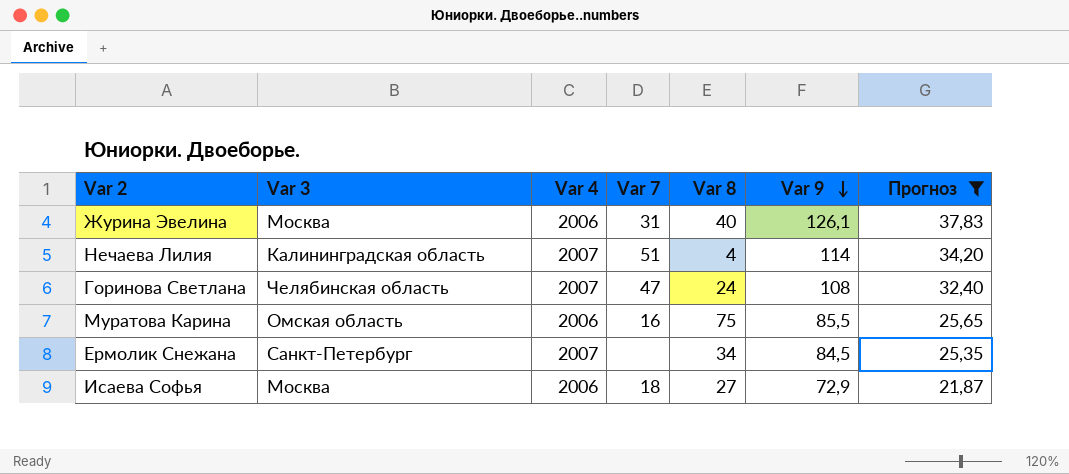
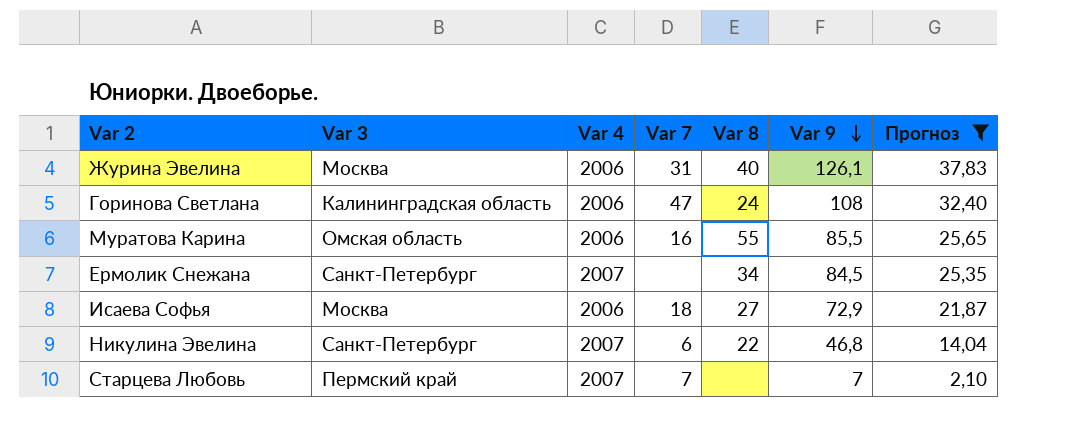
row Нечаева Лилия: Калининградская область | 2007 | 51 | 4 | 114 | 34,20 -> none
Горинова Светлана | Var 3: Челябинская область -> Калининградская область
Горинова Светлана | Var 4: 2007 -> 2006
Муратова Карина | Var 8: 75 -> 55
row Никулина Эвелина: none -> Санкт-Петербург | 2007 | 6 | 22 | 46,8 | 14,04
row Старцева Любовь: none -> Пермский край | 2007 | 7 | none | 7 | 2,10

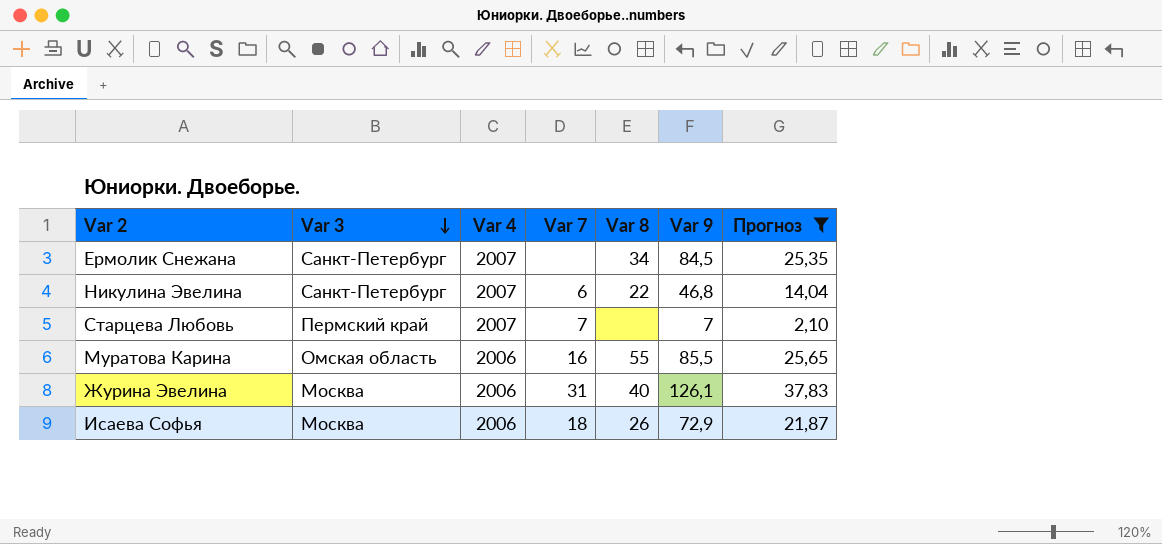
row order: Var 9 descending -> Var 3 descending
row Горинова Светлана: Калининградская область | 2006 | 47 | 24 | 108 | 32,40 -> none
Исаева Софья | Var 8: 27 -> 26

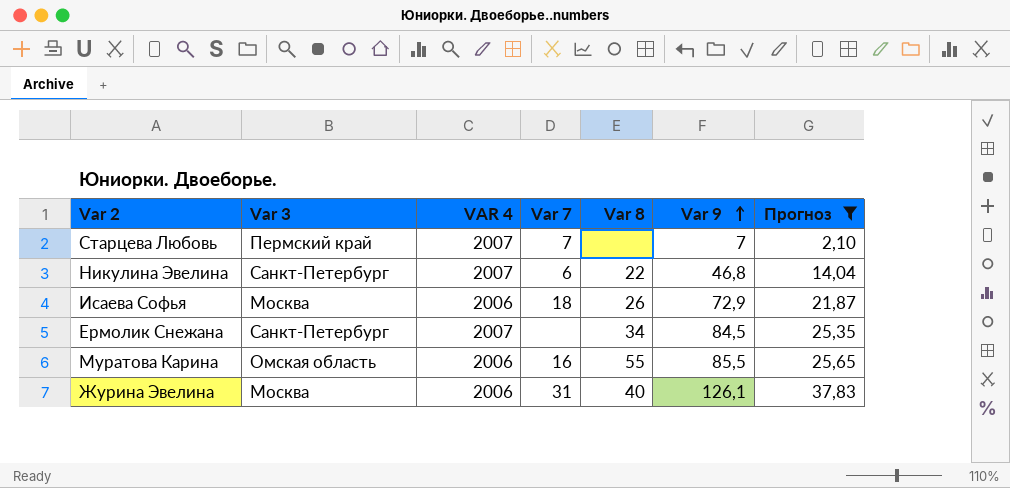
row order: Var 3 descending -> Var 9 ascending
column name: Var 4 -> VAR 4

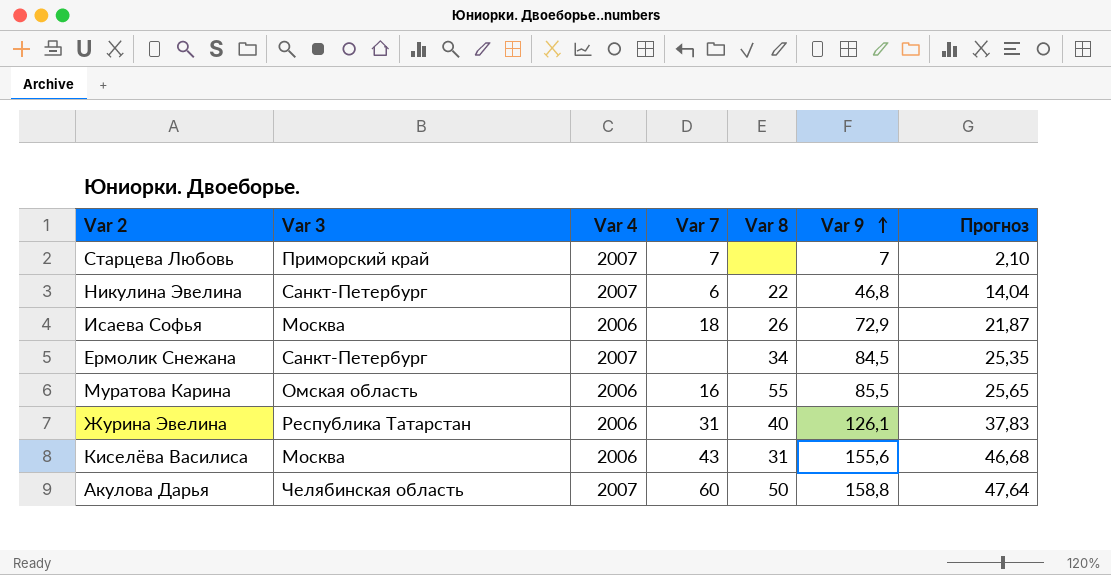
filter: Прогноз <= 37,83 -> none
column name: VAR 4 -> Var 4
Старцева Любовь | Var 3: Пермский край -> Приморский край
Журина Эвелина | Var 3: Москва -> Республика Татарстан

